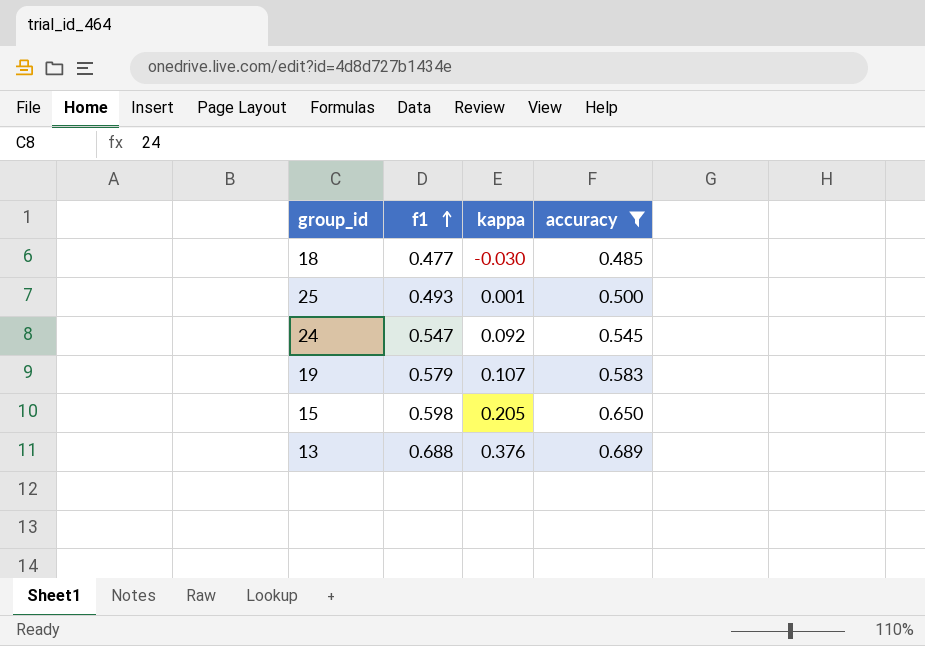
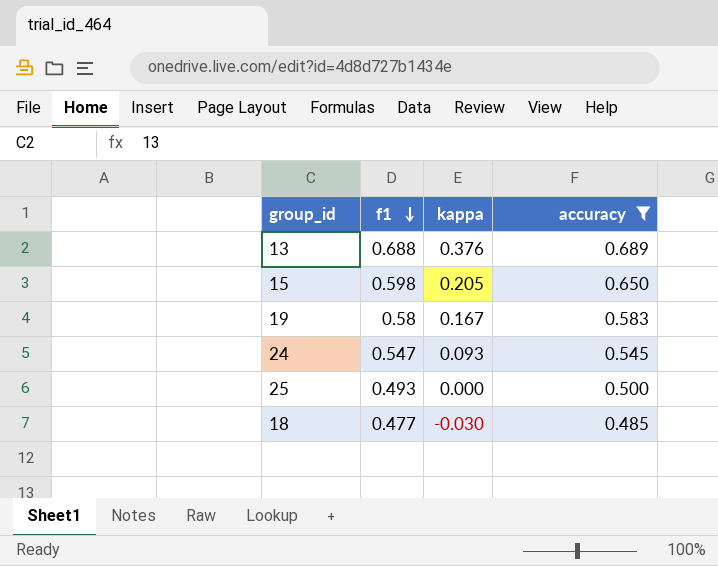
row order: f1 ascending -> f1 descending
19 | f1: 0.579 -> 0.58
19 | kappa: 0.107 -> 0.167
24 | kappa: 0.092 -> 0.093
25 | kappa: 0.001 -> 0.000

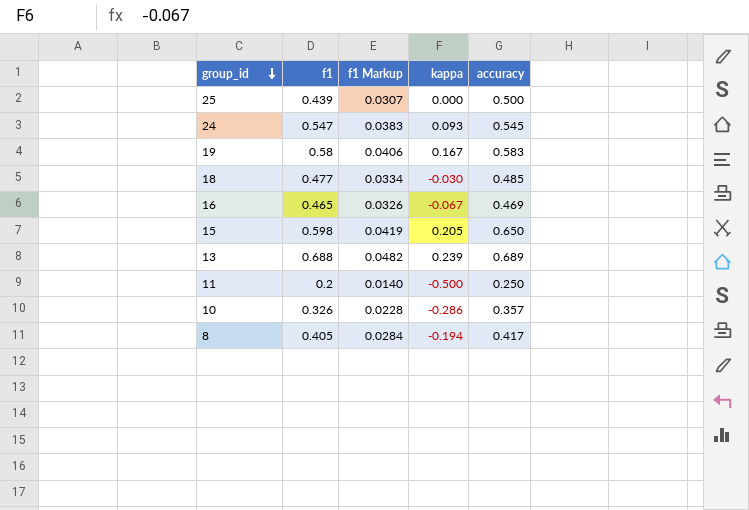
filter: accuracy >= 0.485 -> none
row order: f1 descending -> group_id descending
column f1 Markup | formula: none -> [f1] * 0.07
25 | f1: 0.493 -> 0.439
13 | kappa: 0.376 -> 0.239

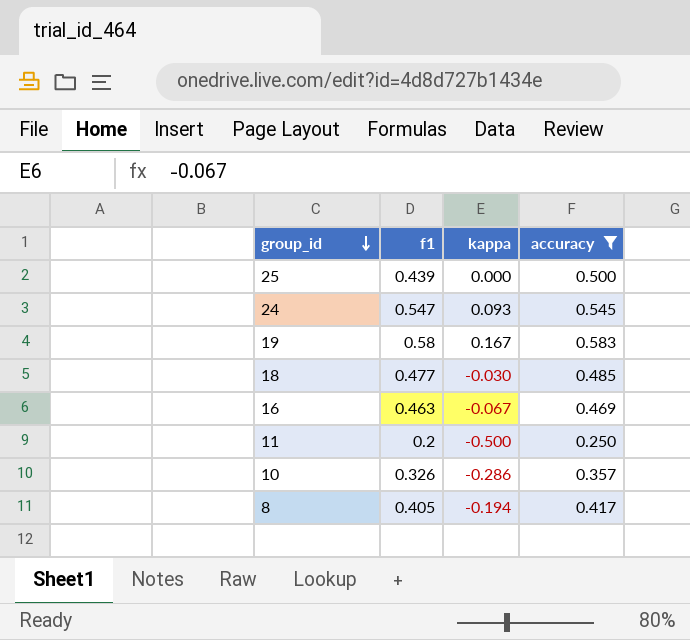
filter: none -> accuracy <= 0.583
column f1 Markup | formula: [f1] * 0.07 -> none
16 | f1: 0.465 -> 0.463

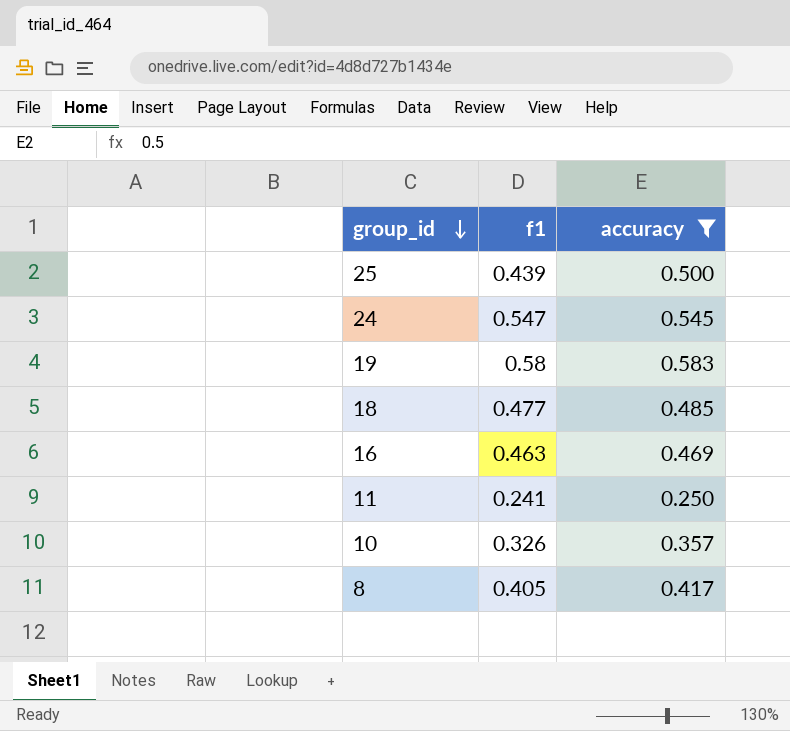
column kappa | position: 3 -> none
11 | f1: 0.2 -> 0.241

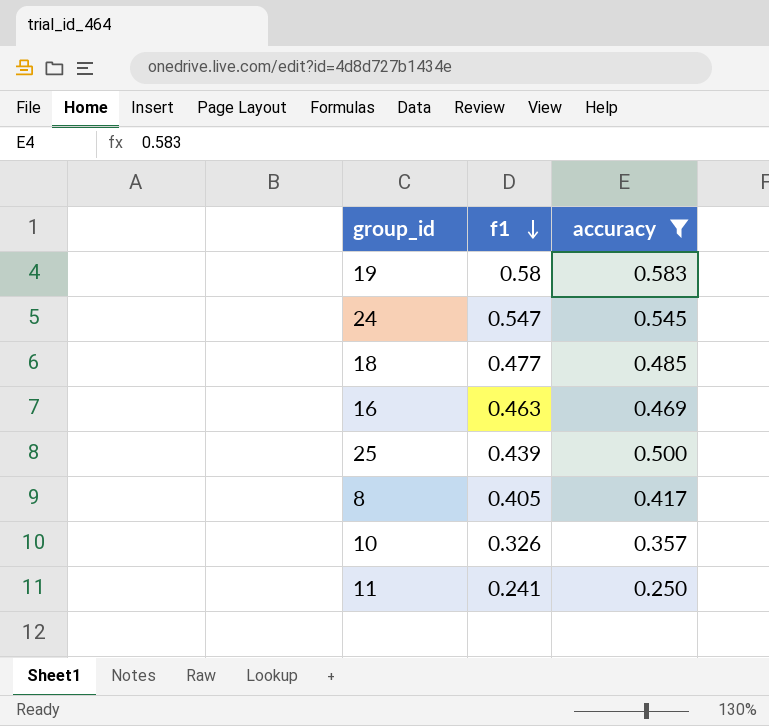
row order: group_id descending -> f1 descending

